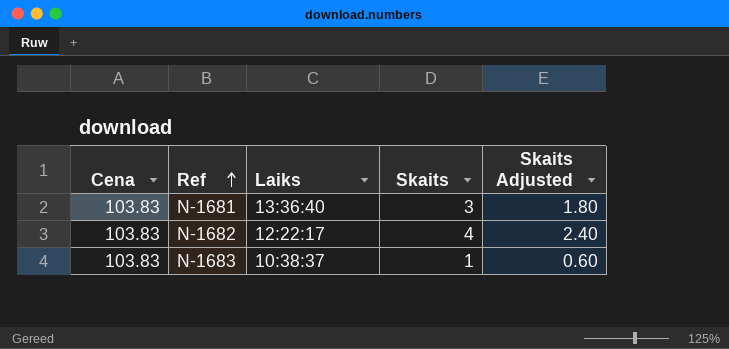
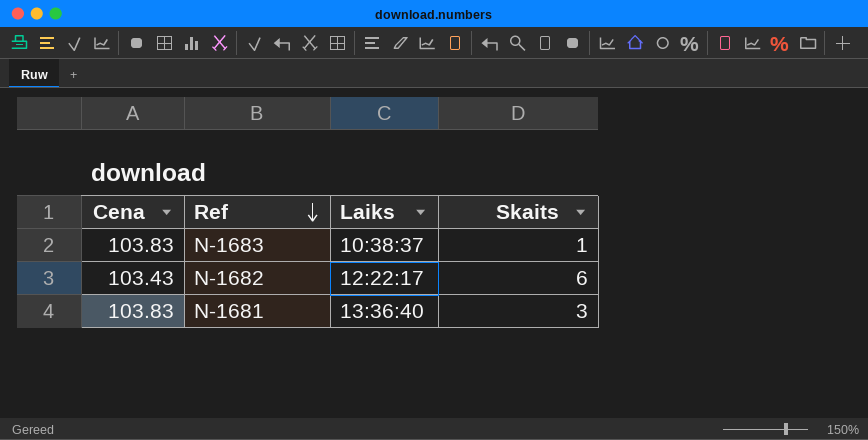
row order: Ref ascending -> Ref descending
column Skaits Adjusted | formula: [Skaits] * 0.6 -> none
N-1682 | Cena: 103.83 -> 103.43
N-1682 | Skaits: 4 -> 6

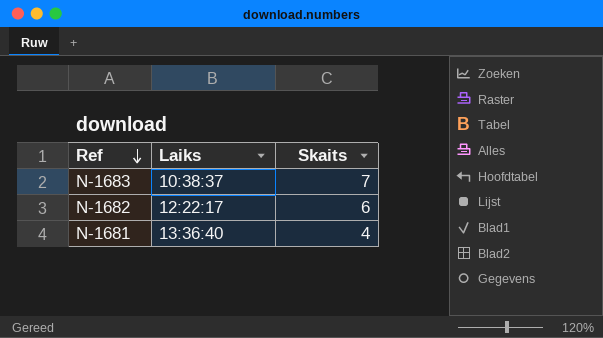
column Cena | position: 1 -> none
N-1683 | Skaits: 1 -> 7
N-1681 | Skaits: 3 -> 4

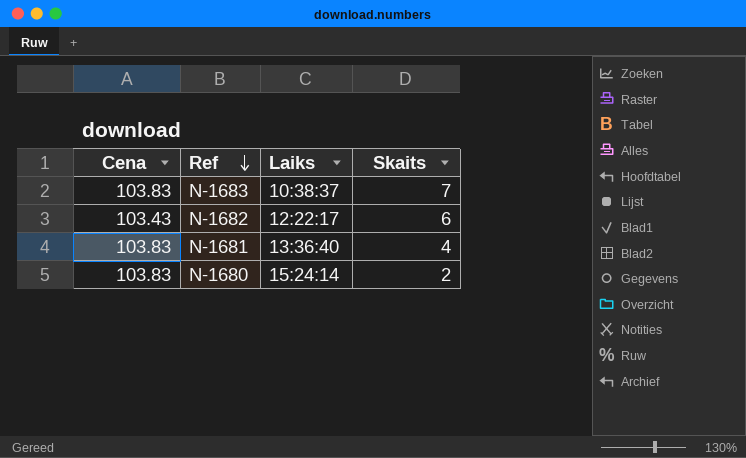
column Cena | position: none -> 1
row N-1680: none -> 103.83 | 15:24:14 | 2

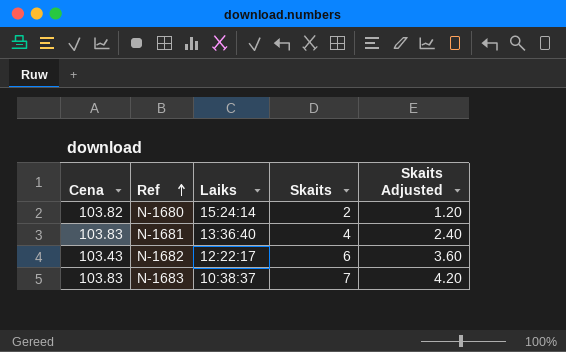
row order: Ref descending -> Ref ascending
column Skaits Adjusted | formula: none -> [Skaits] * 0.6
N-1680 | Cena: 103.83 -> 103.82

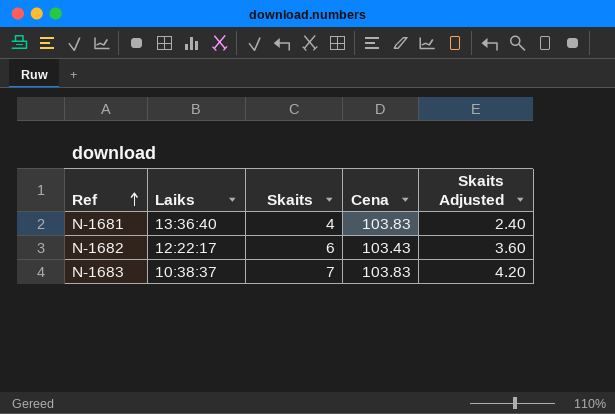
column Cena | position: 1 -> 4
row N-1680: 103.82 | 15:24:14 | 2 | 1.20 -> none

